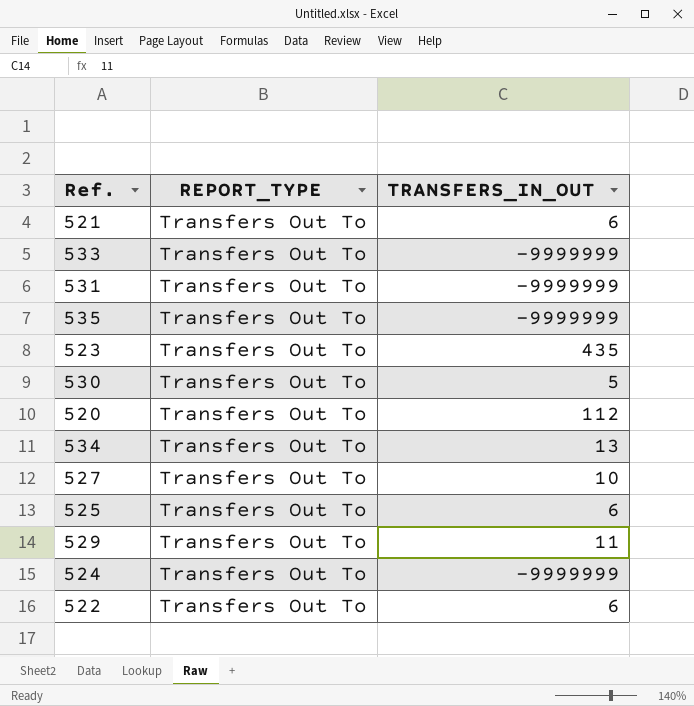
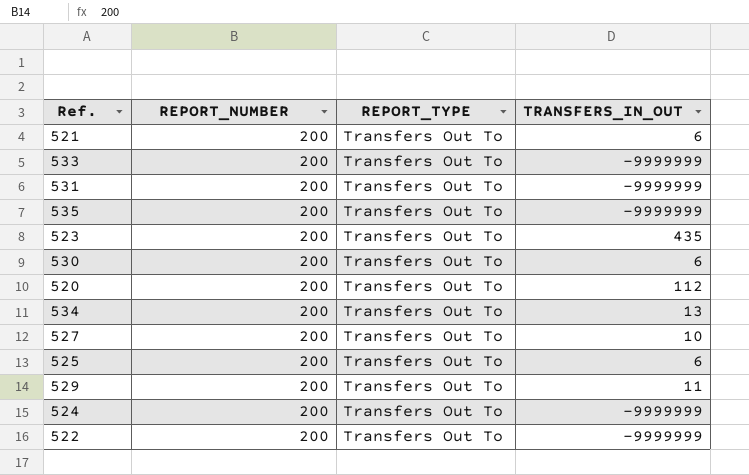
column REPORT_NUMBER | position: none -> 2
530 | TRANSFERS_IN_OUT: 5 -> 6
522 | TRANSFERS_IN_OUT: 6 -> -9999999

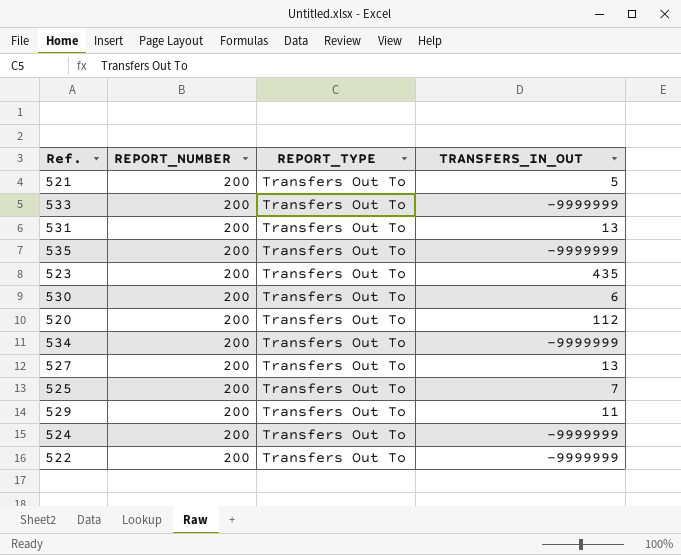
521 | TRANSFERS_IN_OUT: 6 -> 5
531 | TRANSFERS_IN_OUT: -9999999 -> 13
534 | TRANSFERS_IN_OUT: 13 -> -9999999
527 | TRANSFERS_IN_OUT: 10 -> 13
525 | TRANSFERS_IN_OUT: 6 -> 7

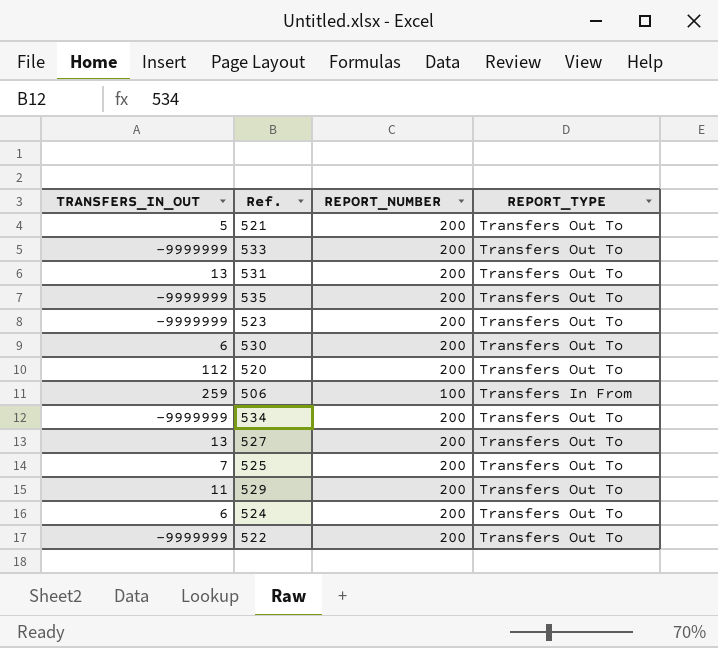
column TRANSFERS_IN_OUT | position: 4 -> 1
523 | TRANSFERS_IN_OUT: 435 -> -9999999
row 506: none -> 259 | 100 | Transfers In From
524 | TRANSFERS_IN_OUT: -9999999 -> 6

